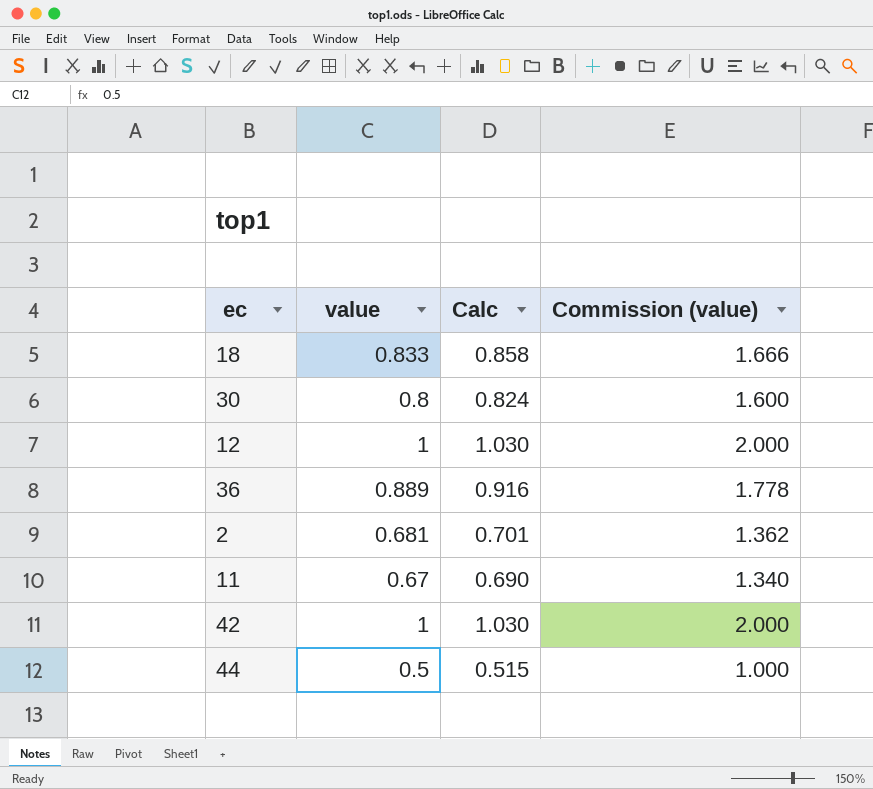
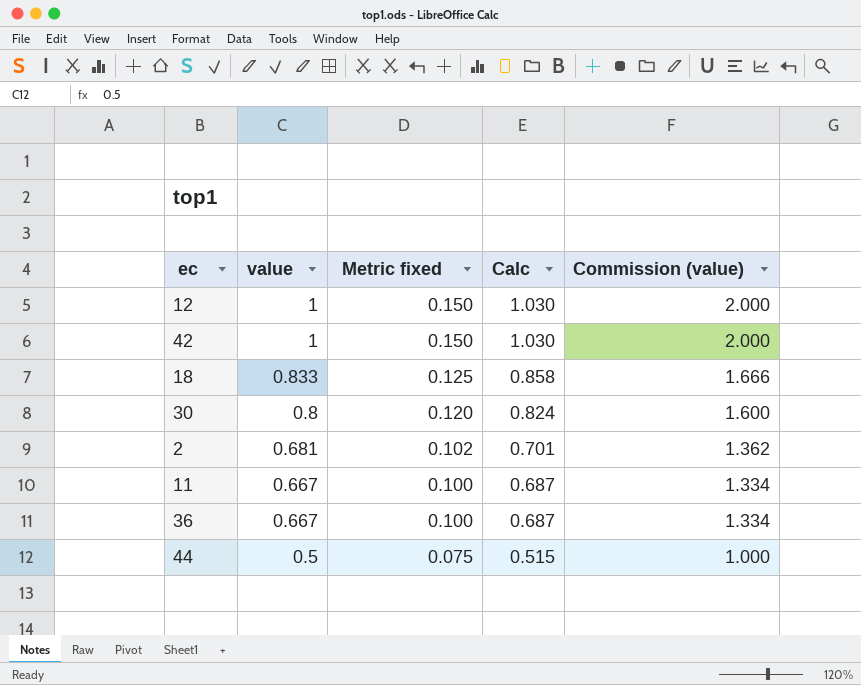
row order: none -> value descending
column Metric fixed | formula: none -> [value] * 0.15
11 | value: 0.67 -> 0.667
11 | Calc: 0.690 -> 0.687
11 | Commission (value): 1.340 -> 1.334
36 | value: 0.889 -> 0.667
36 | Calc: 0.916 -> 0.687
36 | Commission (value): 1.778 -> 1.334

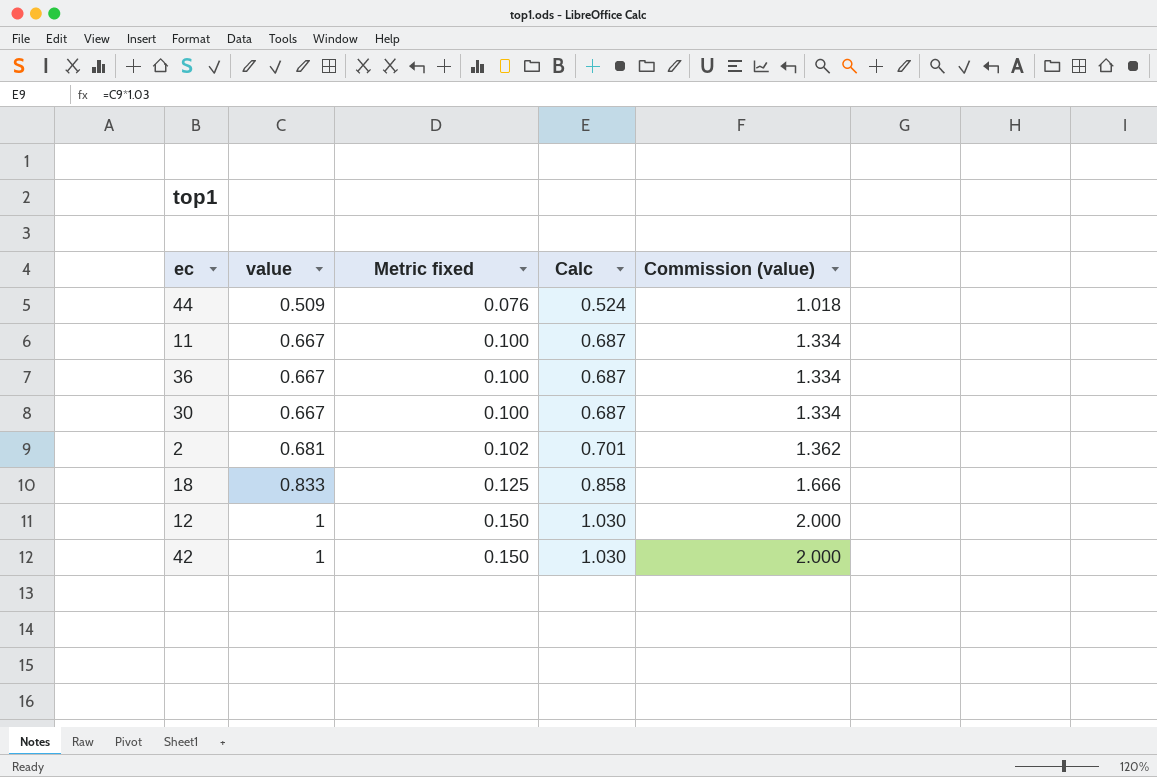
row order: value descending -> value ascending
44 | value: 0.5 -> 0.509
44 | Metric fixed: 0.075 -> 0.076
44 | Calc: 0.515 -> 0.524
44 | Commission (value): 1.000 -> 1.018
30 | value: 0.8 -> 0.667
30 | Metric fixed: 0.120 -> 0.100
30 | Calc: 0.824 -> 0.687
30 | Commission (value): 1.600 -> 1.334

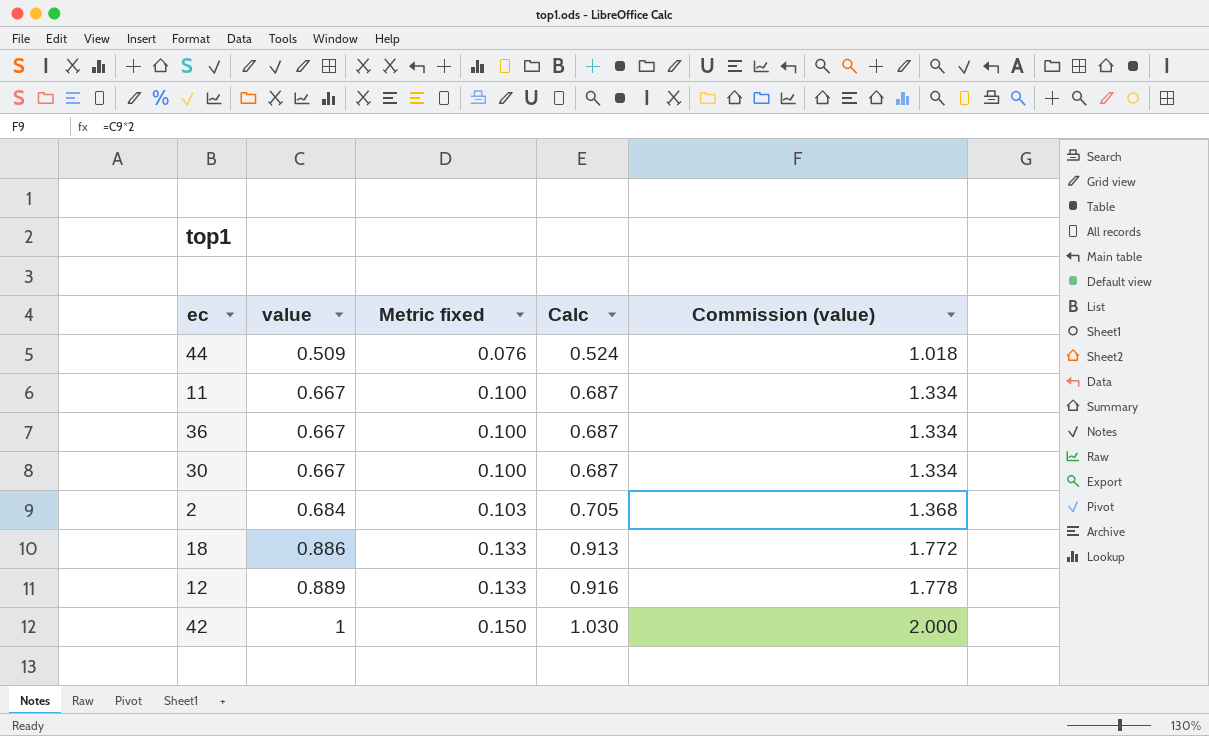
2 | value: 0.681 -> 0.684
2 | Metric fixed: 0.102 -> 0.103
2 | Calc: 0.701 -> 0.705
2 | Commission (value): 1.362 -> 1.368
18 | value: 0.833 -> 0.886
18 | Metric fixed: 0.125 -> 0.133
18 | Calc: 0.858 -> 0.913
18 | Commission (value): 1.666 -> 1.772
12 | value: 1 -> 0.889
12 | Metric fixed: 0.150 -> 0.133
12 | Calc: 1.030 -> 0.916
12 | Commission (value): 2.000 -> 1.778

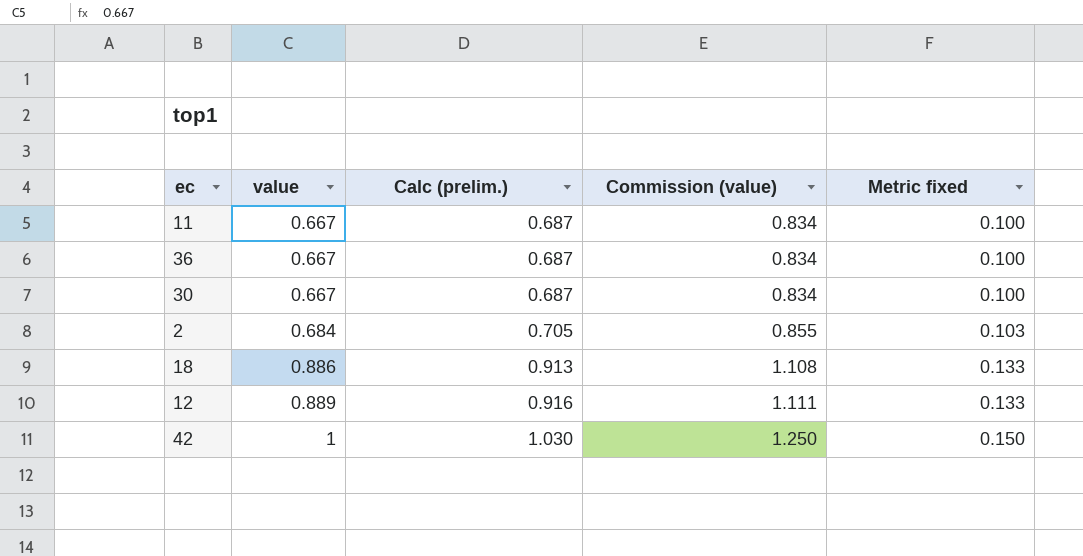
column name: Calc -> Calc (prelim.)
column Commission (value) | formula: [value] * 2 -> [value] * 1.25
column Metric fixed | position: 3 -> 5
row 44: 0.509 | 0.076 | 0.524 | 1.018 -> none

